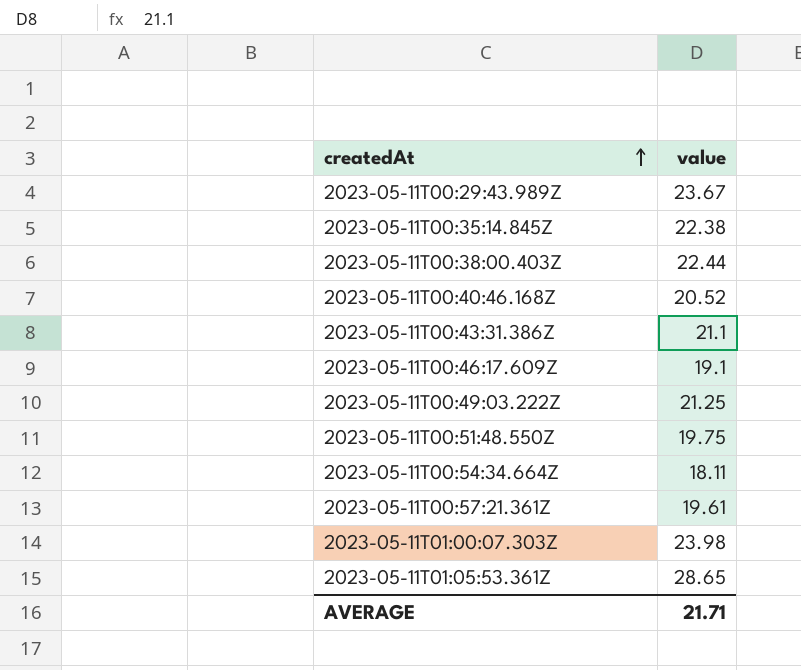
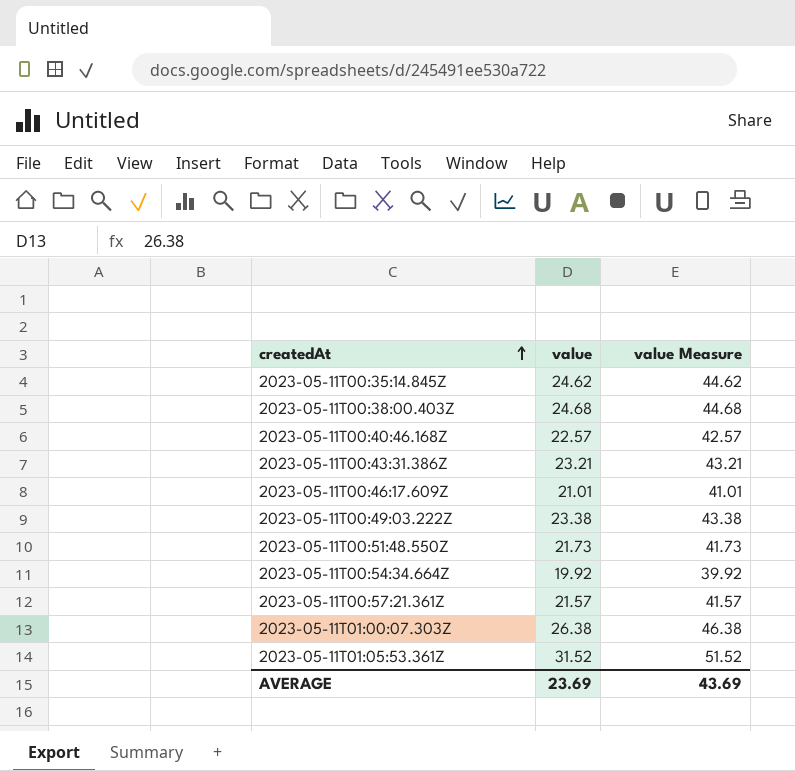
column value Measure | formula: none -> [value] + 20
row 2023-05-11T00:29:43.989Z: 23.67 -> none
2023-05-11T00:35:14.845Z | value: 22.38 -> 24.62
2023-05-11T00:38:00.403Z | value: 22.44 -> 24.68
2023-05-11T00:40:46.168Z | value: 20.52 -> 22.57
2023-05-11T00:43:31.386Z | value: 21.1 -> 23.21
2023-05-11T00:46:17.609Z | value: 19.1 -> 21.01
2023-05-11T00:49:03.222Z | value: 21.25 -> 23.38
2023-05-11T00:51:48.550Z | value: 19.75 -> 21.73
2023-05-11T00:54:34.664Z | value: 18.11 -> 19.92
2023-05-11T00:57:21.361Z | value: 19.61 -> 21.57
2023-05-11T01:00:07.303Z | value: 23.98 -> 26.38
2023-05-11T01:05:53.361Z | value: 28.65 -> 31.52
AVERAGE | value: 21.71 -> 23.69

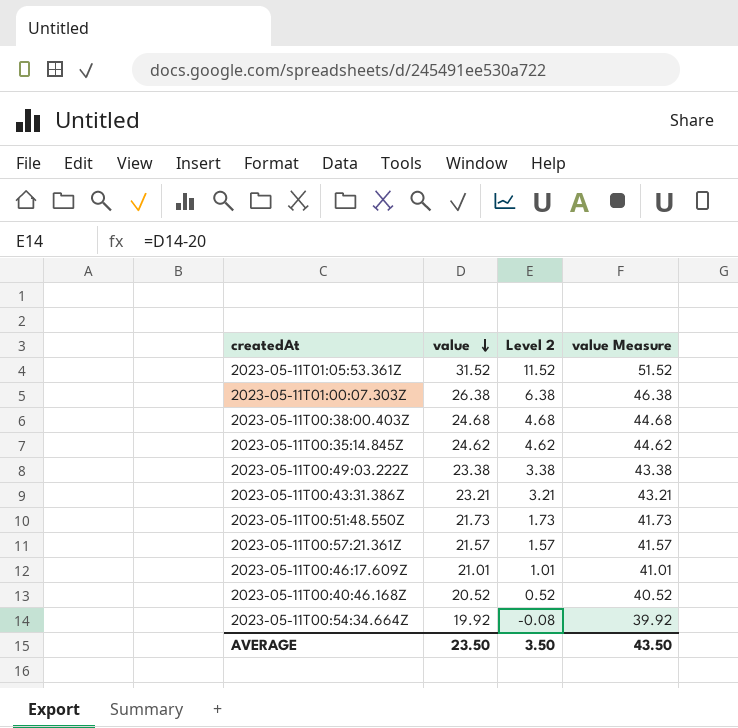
row order: createdAt ascending -> value descending
column Level 2 | formula: none -> [value] - 20
2023-05-11T00:40:46.168Z | value: 22.57 -> 20.52
2023-05-11T00:40:46.168Z | value Measure: 42.57 -> 40.52
AVERAGE | value: 23.69 -> 23.50
AVERAGE | value Measure: 43.69 -> 43.50

